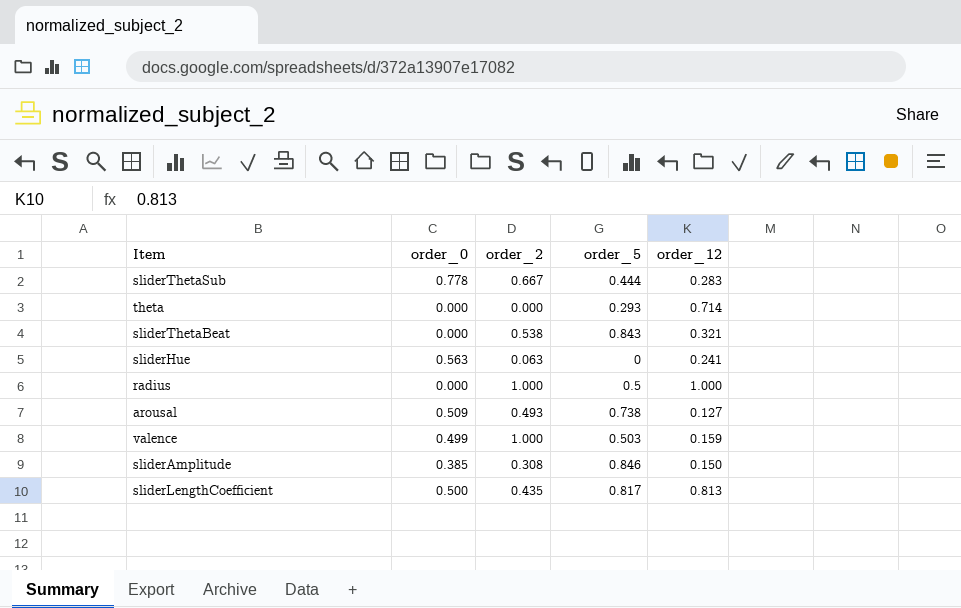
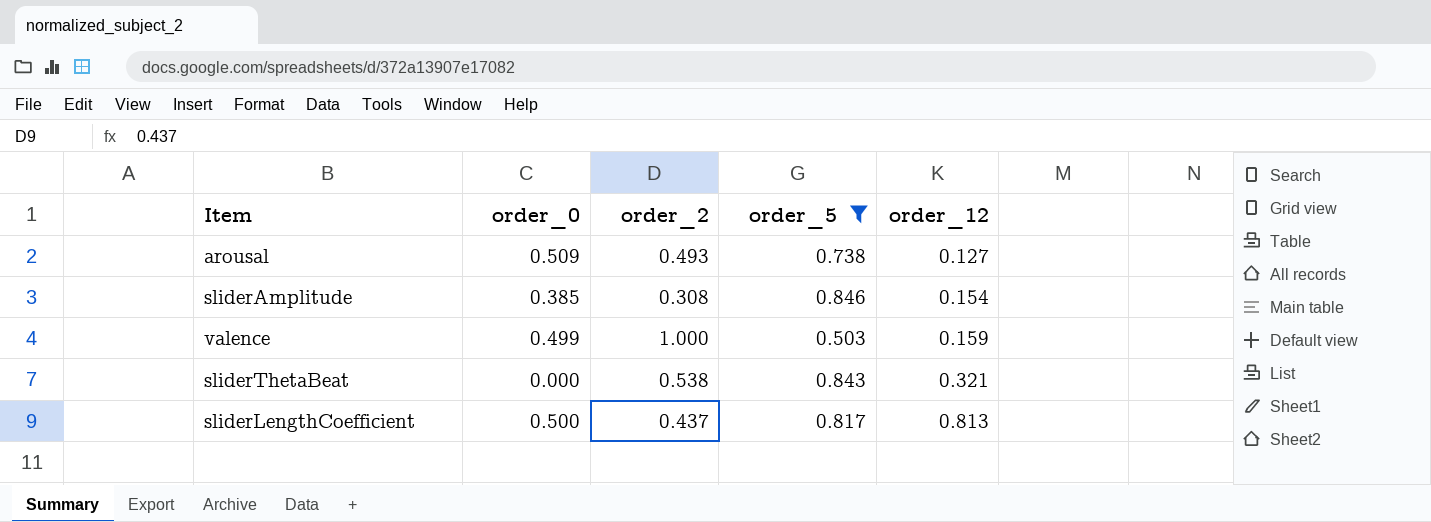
filter: none -> order_5 >= 0.503
row order: none -> order_12 ascending
sliderAmplitude | order_12: 0.150 -> 0.154
sliderLengthCoefficient | order_2: 0.435 -> 0.437

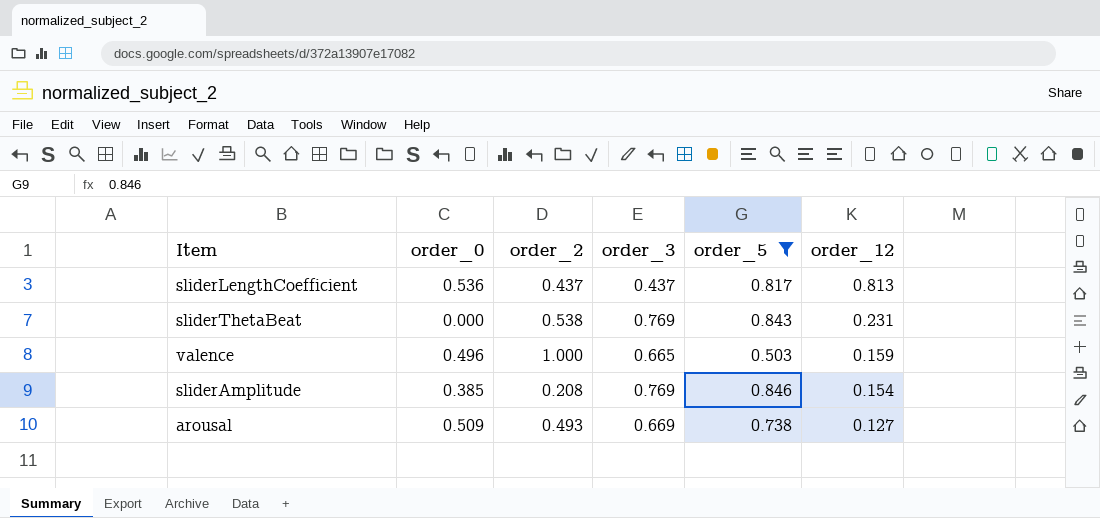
row order: order_12 ascending -> order_12 descending
column order_3 | position: none -> 4
sliderLengthCoefficient | order_0: 0.500 -> 0.536
sliderThetaBeat | order_12: 0.321 -> 0.231
valence | order_0: 0.499 -> 0.496
sliderAmplitude | order_2: 0.308 -> 0.208

